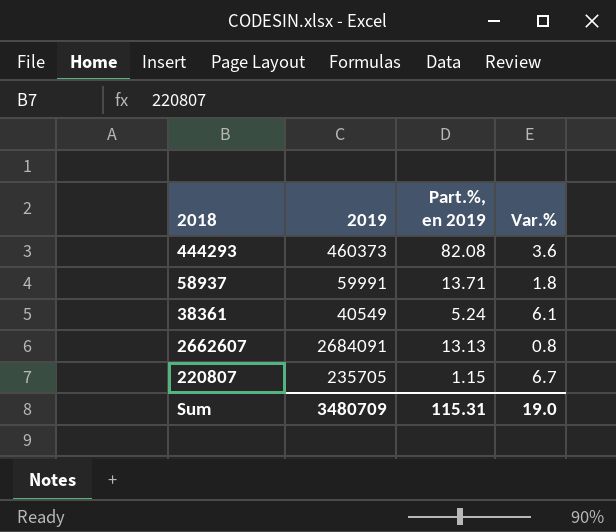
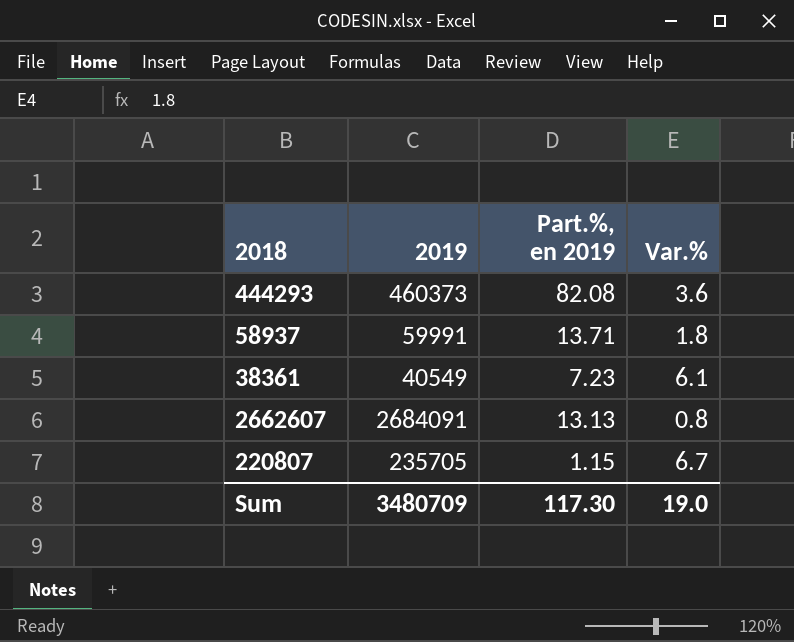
38361 | Part.%, en 2019: 5.24 -> 7.23
Sum | Part.%, en 2019: 115.31 -> 117.30

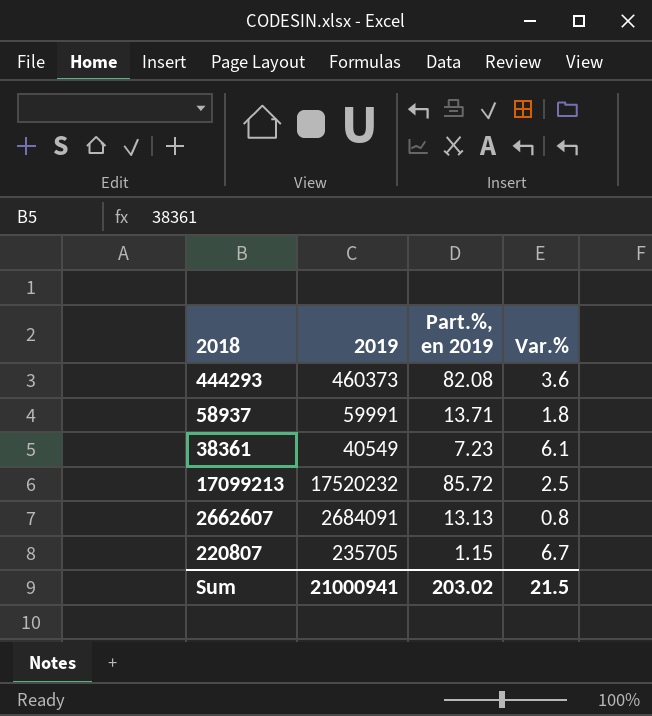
row 17099213: none -> 17520232 | 85.72 | 2.5
Sum | 2019: 3480709 -> 21000941
Sum | Part.%, en 2019: 117.30 -> 203.02
Sum | Var.%: 19.0 -> 21.5

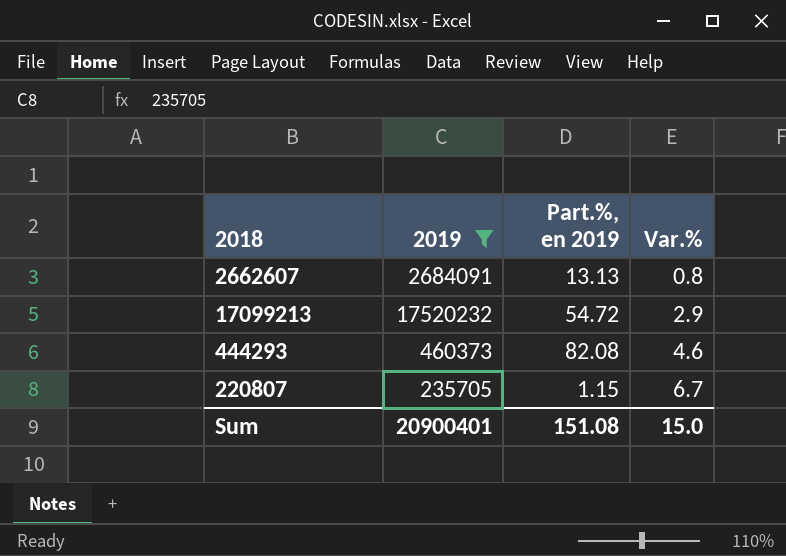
filter: none -> 2019 >= 235705
row order: none -> Var.% ascending
17099213 | Part.%, en 2019: 85.72 -> 54.72
17099213 | Var.%: 2.5 -> 2.9
444293 | Var.%: 3.6 -> 4.6
Sum | 2019: 21000941 -> 20900401
Sum | Part.%, en 2019: 203.02 -> 151.08
Sum | Var.%: 21.5 -> 15.0

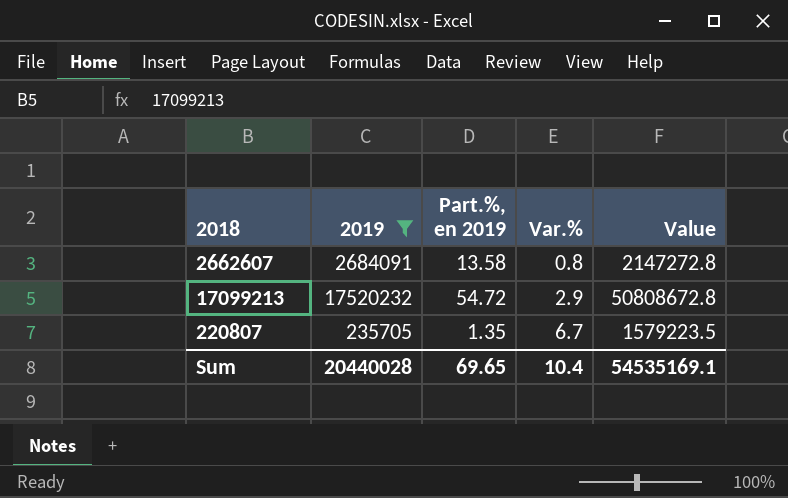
column Value | formula: none -> [2019] * [Var.%]
row 444293: 460373 | 82.08 | 4.6 -> none
2662607 | Part.%, en 2019: 13.13 -> 13.58
220807 | Part.%, en 2019: 1.15 -> 1.35
Sum | 2019: 20900401 -> 20440028
Sum | Part.%, en 2019: 151.08 -> 69.65
Sum | Var.%: 15.0 -> 10.4

